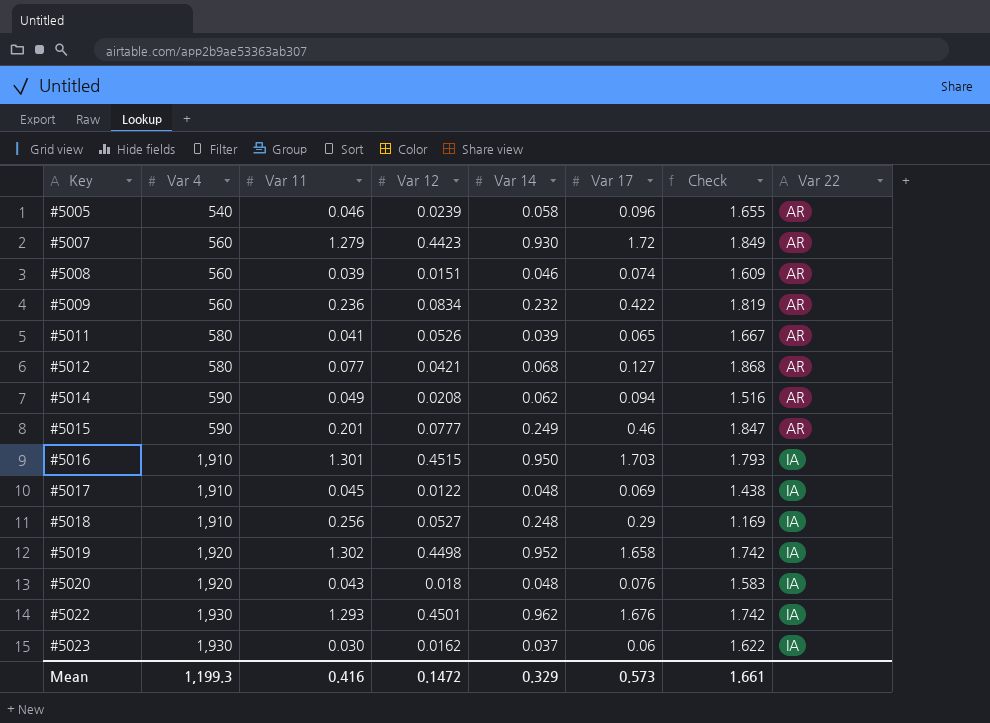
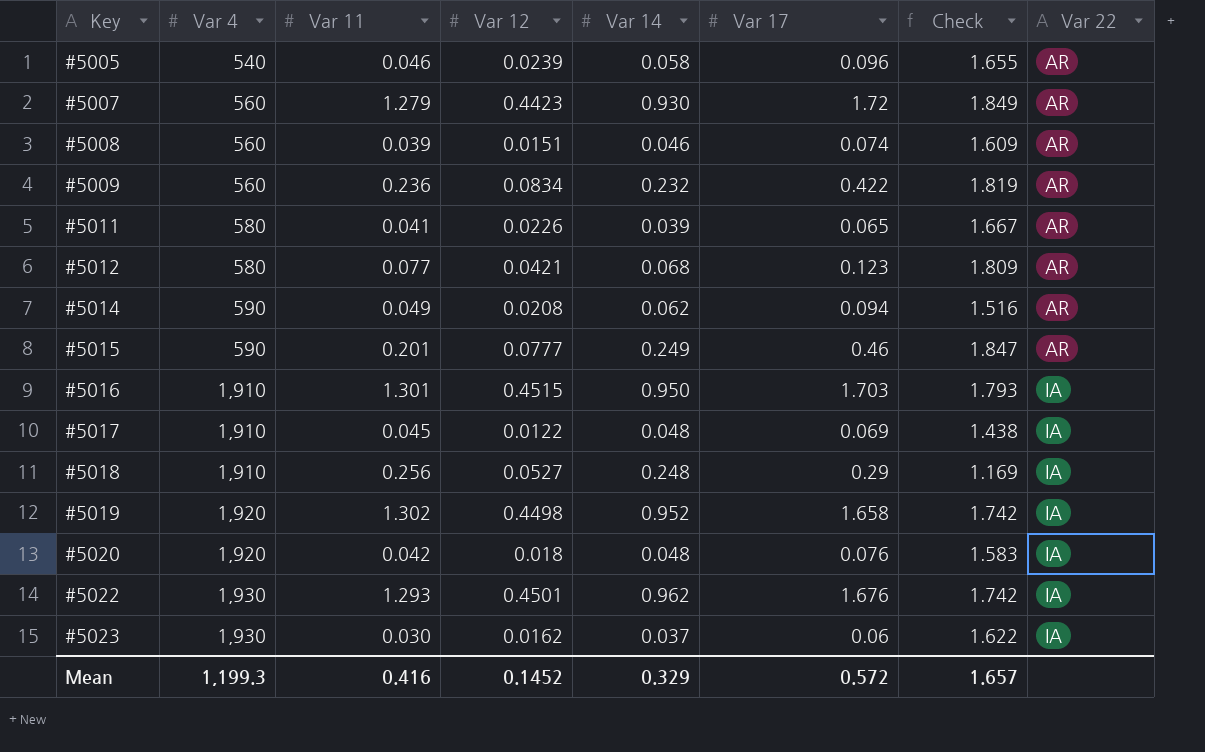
#5011 | Var 12: 0.0526 -> 0.0226
#5012 | Var 17: 0.127 -> 0.123
#5012 | Check: 1.868 -> 1.809
#5020 | Var 11: 0.043 -> 0.042
Mean | Var 12: 0.1472 -> 0.1452
Mean | Var 17: 0.573 -> 0.572
Mean | Check: 1.661 -> 1.657

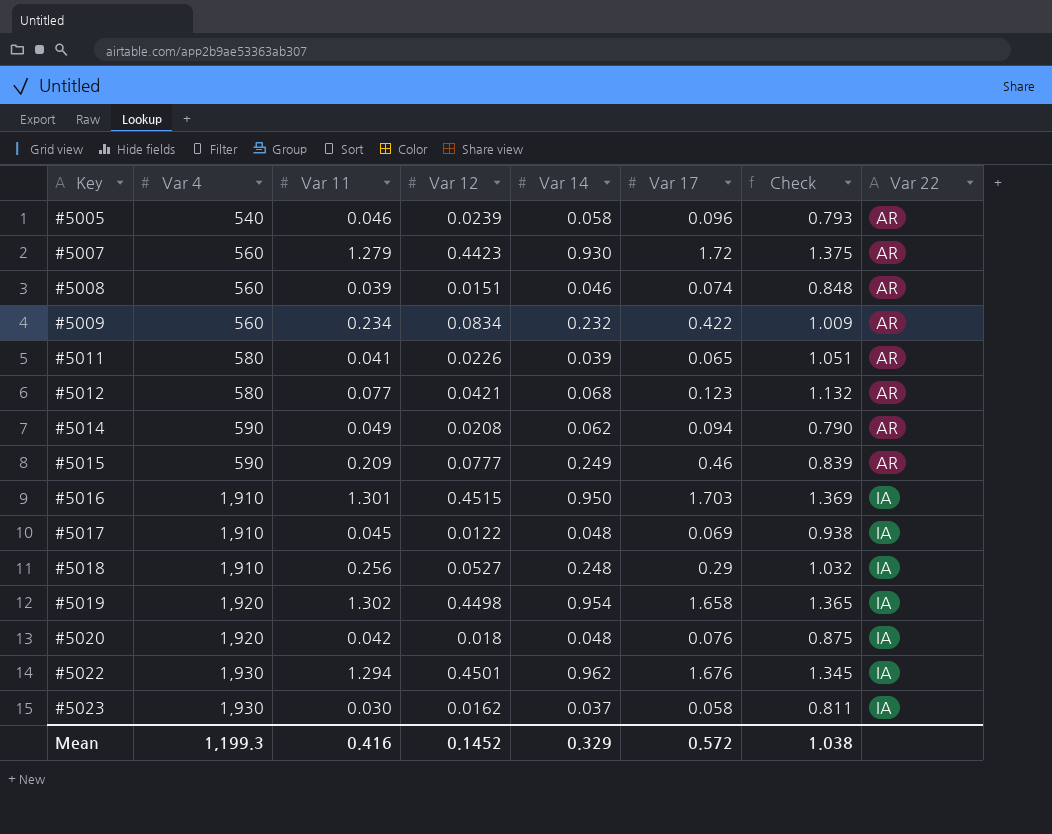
column Check | formula: [Var 17] / [Var 14] -> [Var 11] / [Var 14]
#5009 | Var 11: 0.236 -> 0.234
#5015 | Var 11: 0.201 -> 0.209
#5019 | Var 14: 0.952 -> 0.954
#5022 | Var 11: 1.293 -> 1.294
#5023 | Var 17: 0.06 -> 0.058
Mean | Check: 1.657 -> 1.038

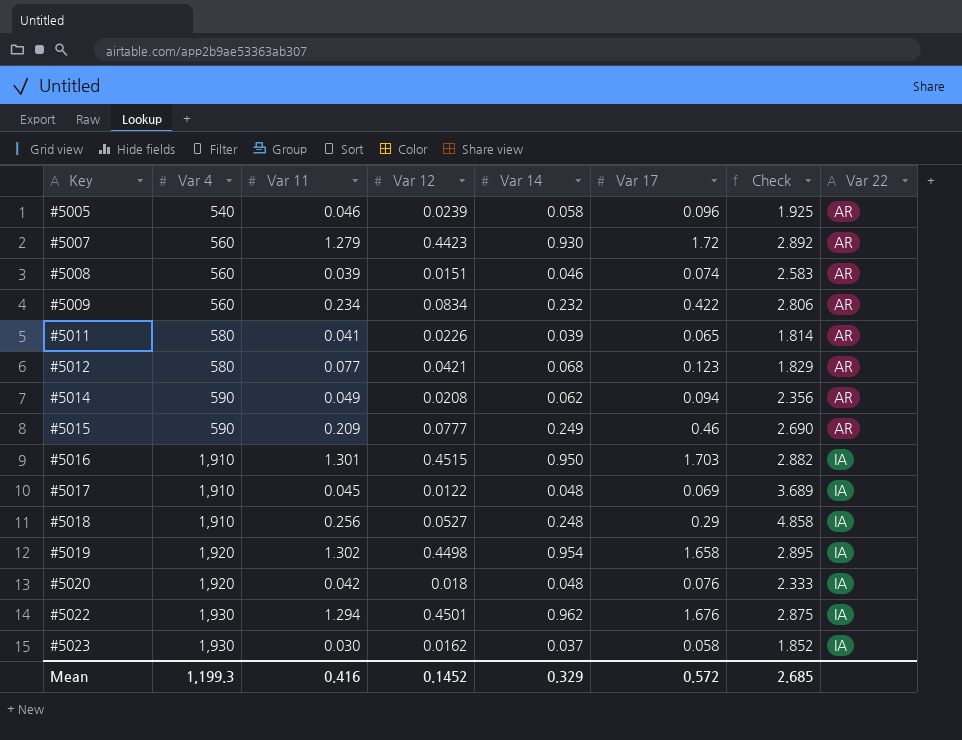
column Check | formula: [Var 11] / [Var 14] -> [Var 11] / [Var 12]
Mean | Check: 1.038 -> 2.685

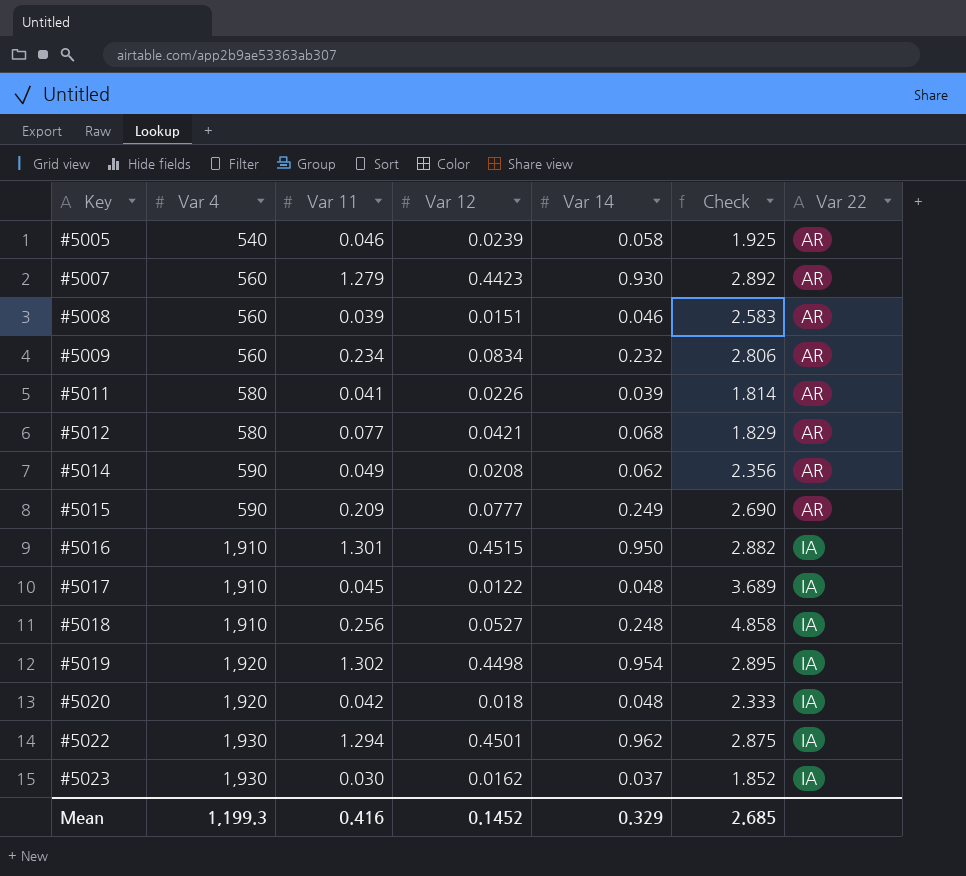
column Var 17 | position: 6 -> none

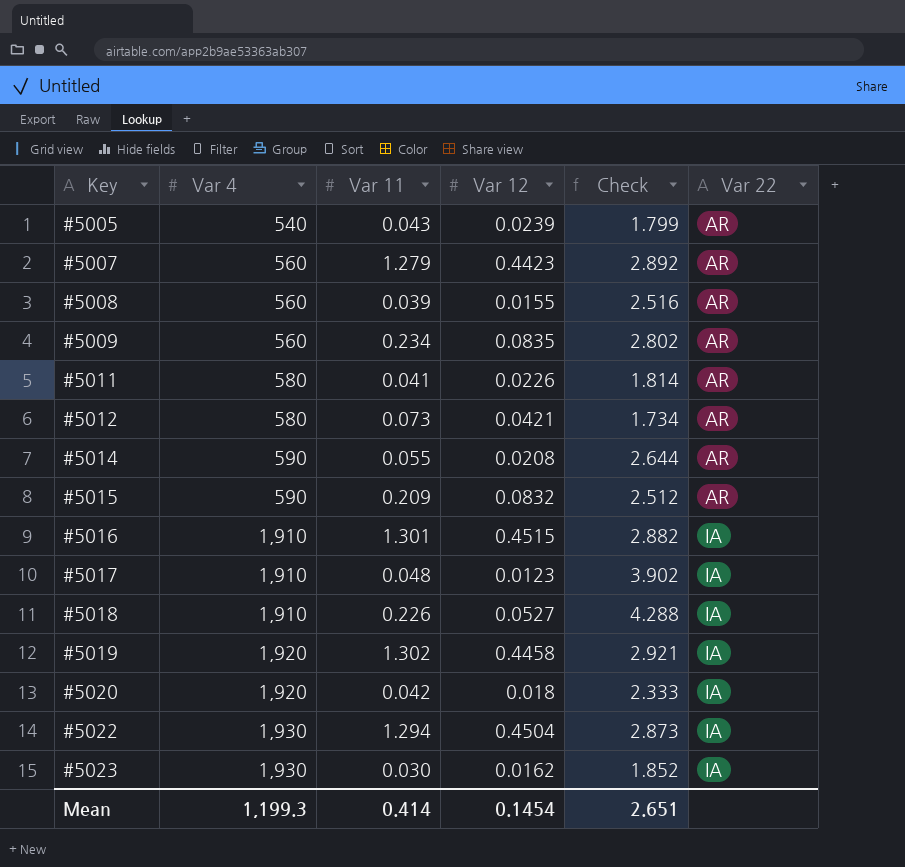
column Var 14 | position: 5 -> none
#5005 | Var 11: 0.046 -> 0.043
#5005 | Check: 1.925 -> 1.799
#5008 | Var 12: 0.0151 -> 0.0155
#5008 | Check: 2.583 -> 2.516
#5009 | Var 12: 0.0834 -> 0.0835
#5009 | Check: 2.806 -> 2.802
#5012 | Var 11: 0.077 -> 0.073
#5012 | Check: 1.829 -> 1.734
#5014 | Var 11: 0.049 -> 0.055
#5014 | Check: 2.356 -> 2.644
#5015 | Var 12: 0.0777 -> 0.0832
#5015 | Check: 2.690 -> 2.512
#5017 | Var 11: 0.045 -> 0.048
#5017 | Var 12: 0.0122 -> 0.0123
#5017 | Check: 3.689 -> 3.902
#5018 | Var 11: 0.256 -> 0.226
#5018 | Check: 4.858 -> 4.288
#5019 | Var 12: 0.4498 -> 0.4458
#5019 | Check: 2.895 -> 2.921
#5022 | Var 12: 0.4501 -> 0.4504
#5022 | Check: 2.875 -> 2.873
Mean | Var 11: 0.416 -> 0.414
Mean | Var 12: 0.1452 -> 0.1454
Mean | Check: 2.685 -> 2.651

